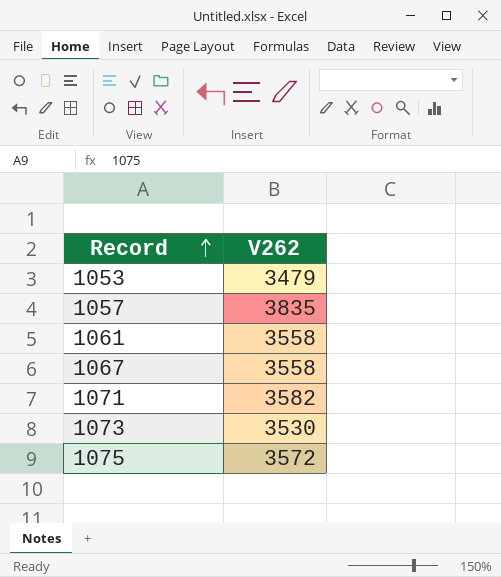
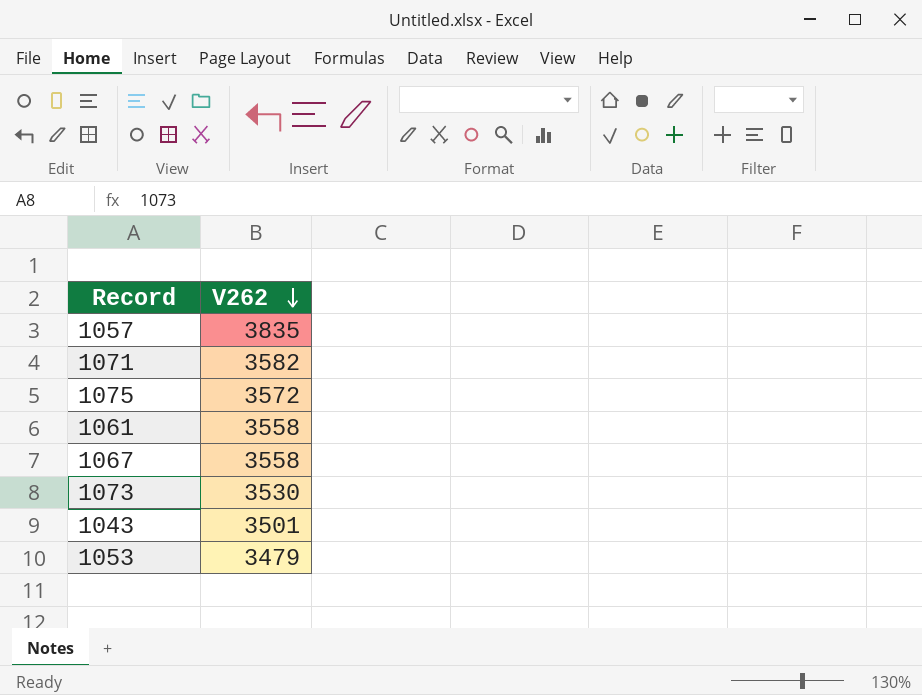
row order: Record ascending -> V262 descending
row 1043: none -> 3501

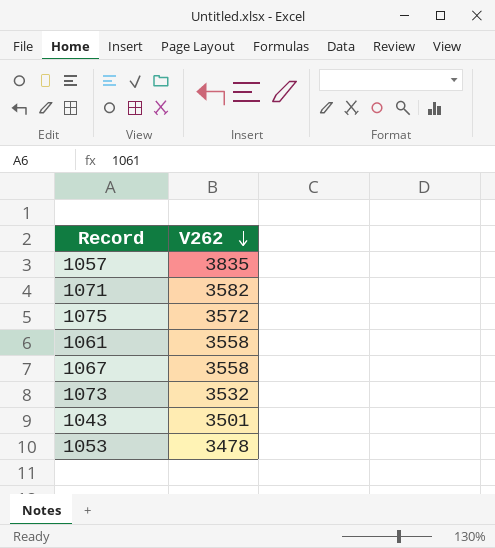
1073 | V262: 3530 -> 3532
1053 | V262: 3479 -> 3478

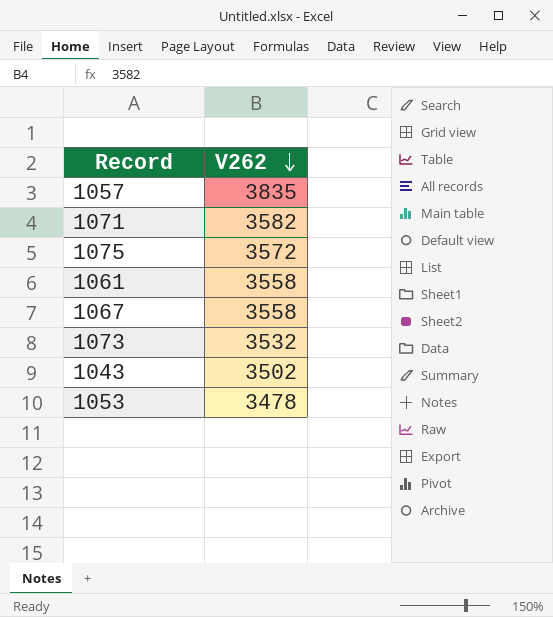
1043 | V262: 3501 -> 3502

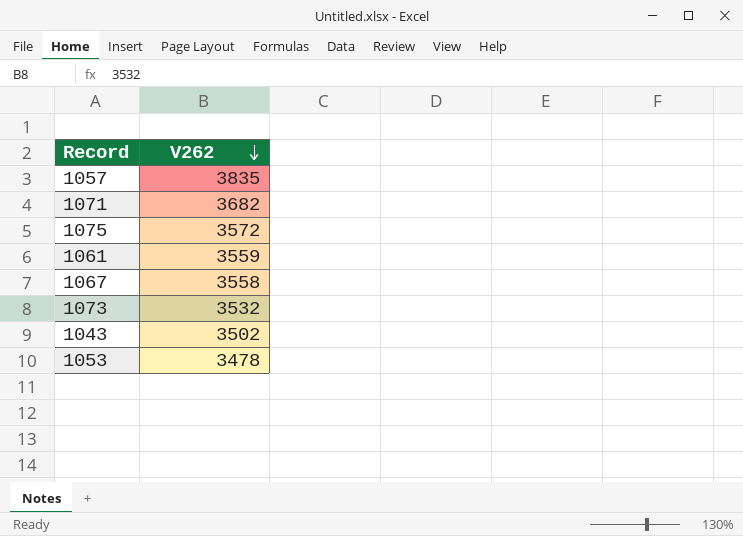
1071 | V262: 3582 -> 3682
1061 | V262: 3558 -> 3559

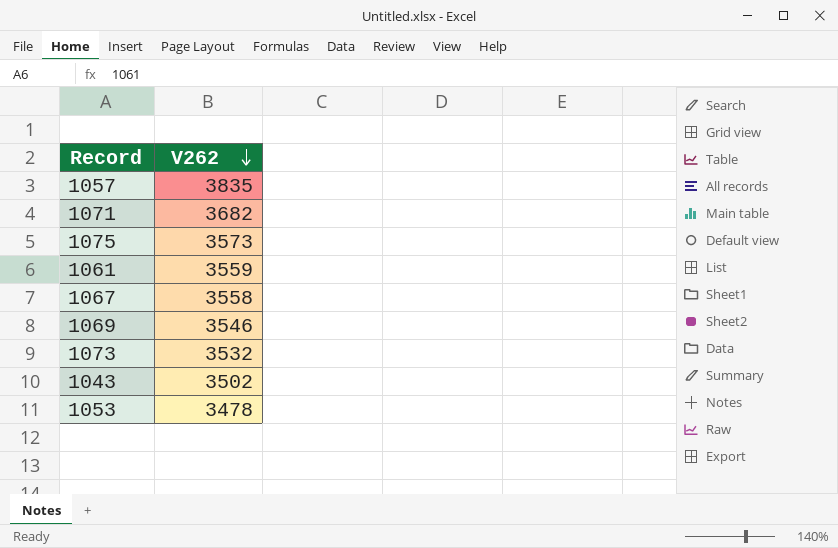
1075 | V262: 3572 -> 3573
row 1069: none -> 3546

